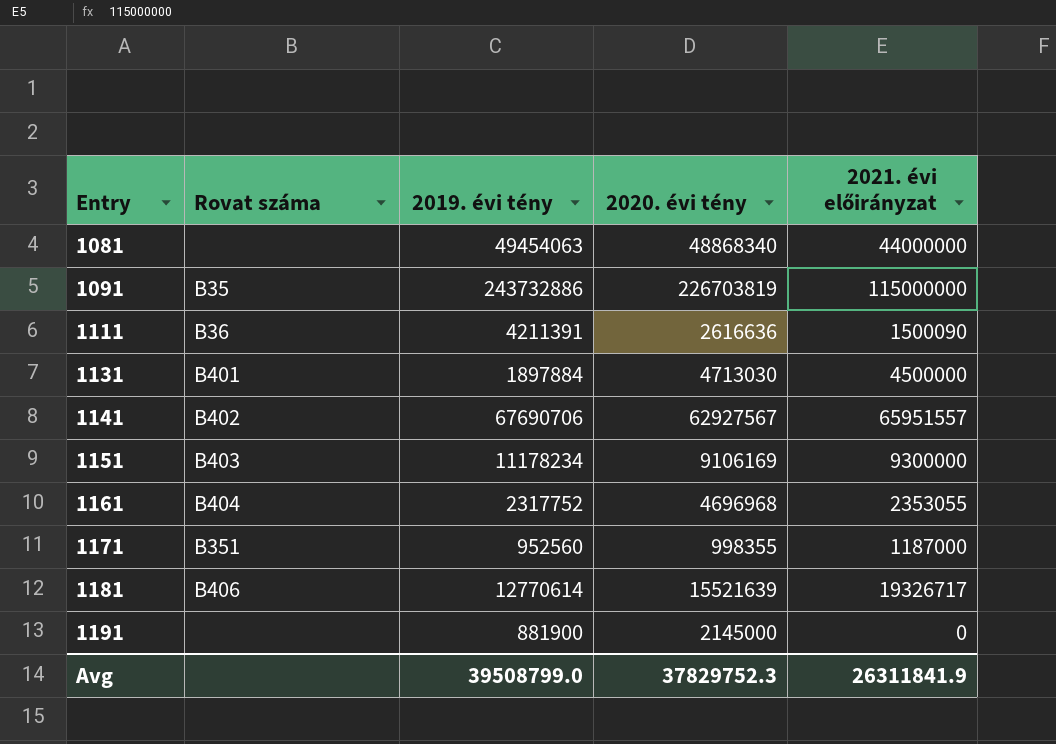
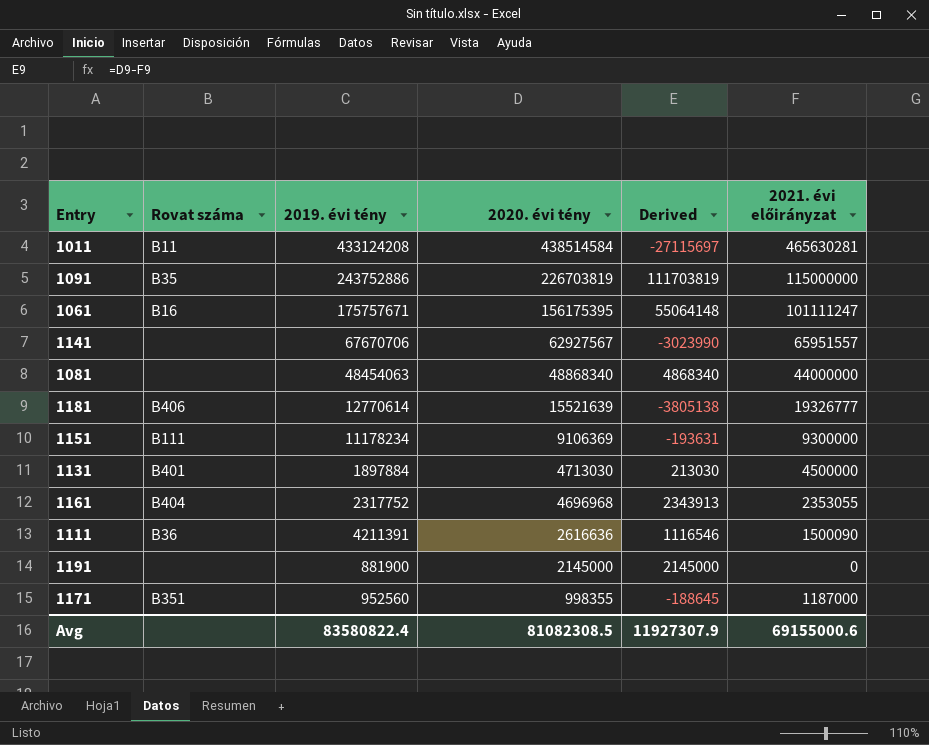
row order: Entry ascending -> 2020. évi tény descending
column Derived | formula: none -> [2020. évi tény] - [2021. évi előirányzat]
row 1011: none -> B11 | 433124208 | 438514584 | -27115697 | 465630281
1091 | 2019. évi tény: 243732886 -> 243752886
row 1061: none -> B16 | 175757671 | 156175395 | 55064148 | 101111247
1141 | Rovat száma: B402 -> none
1141 | 2019. évi tény: 67690706 -> 67670706
1081 | 2019. évi tény: 49454063 -> 48454063
1181 | 2021. évi előirányzat: 19326717 -> 19326777
1151 | Rovat száma: B403 -> B111
1151 | 2020. évi tény: 9106169 -> 9106369
Avg | 2019. évi tény: 39508799.0 -> 83580822.4
Avg | 2020. évi tény: 37829752.3 -> 81082308.5
Avg | 2021. évi előirányzat: 26311841.9 -> 69155000.6

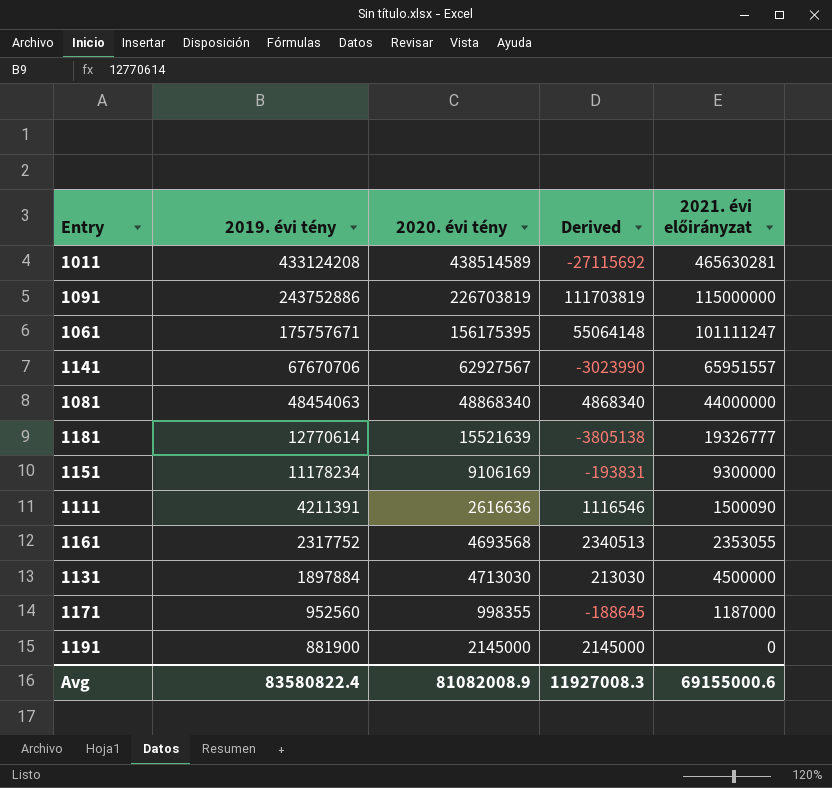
row order: 2020. évi tény descending -> 2019. évi tény descending
column Rovat száma | position: 2 -> none
1011 | 2020. évi tény: 438514584 -> 438514589
1011 | Derived: -27115697 -> -27115692
1151 | 2020. évi tény: 9106369 -> 9106169
1151 | Derived: -193631 -> -193831
1161 | 2020. évi tény: 4696968 -> 4693568
1161 | Derived: 2343913 -> 2340513
Avg | 2020. évi tény: 81082308.5 -> 81082008.9
Avg | Derived: 11927307.9 -> 11927008.3

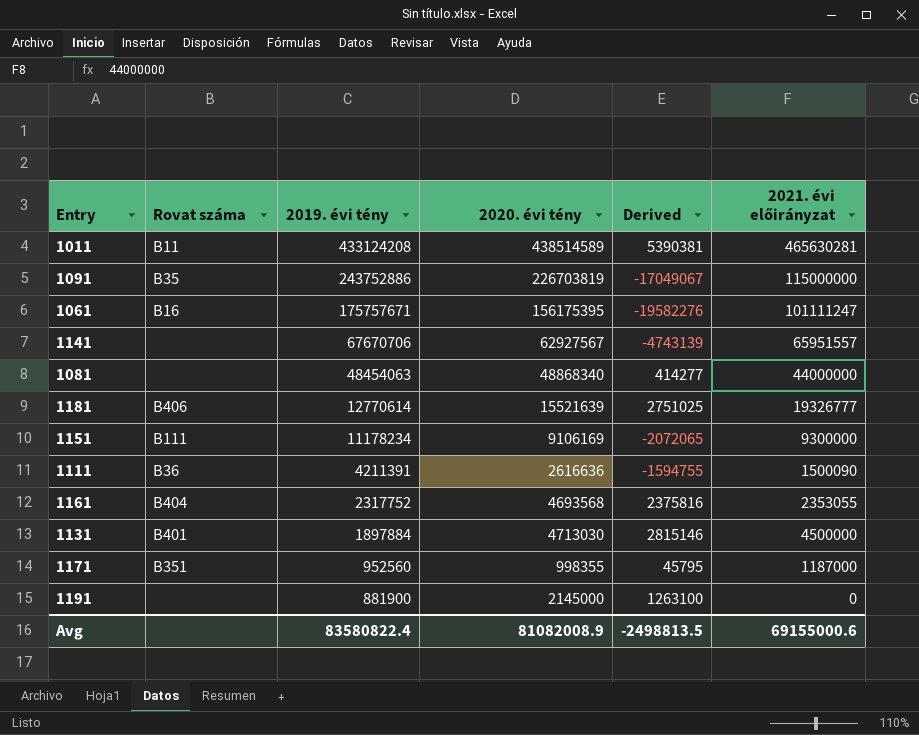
column Rovat száma | position: none -> 2
column Derived | formula: [2020. évi tény] - [2021. évi előirányzat] -> [2020. évi tény] - [2019. évi tény]
Avg | Derived: 11927008.3 -> -2498813.5

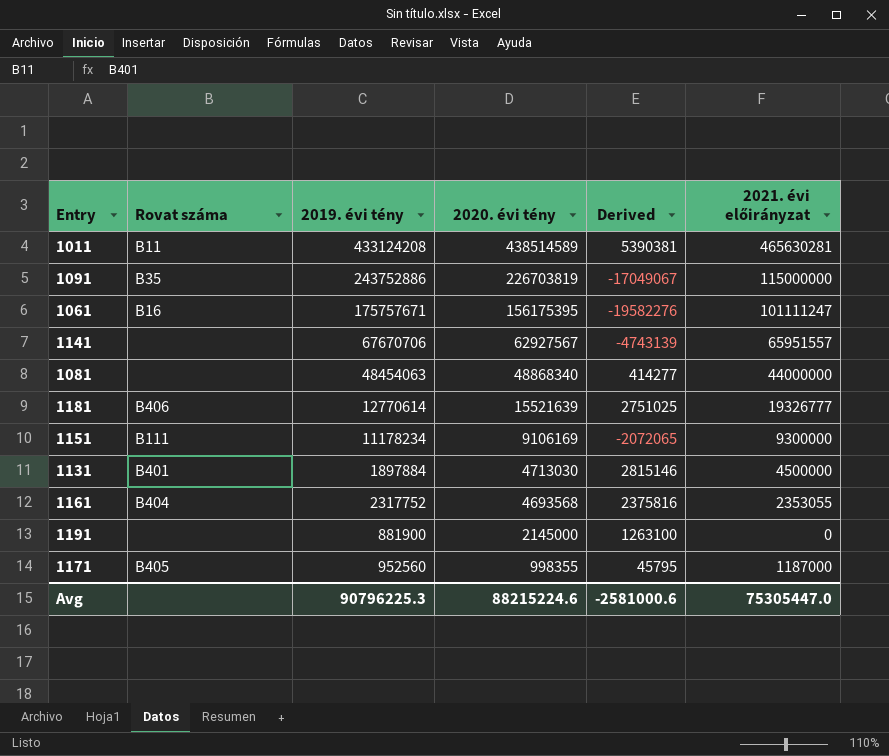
row order: 2019. évi tény descending -> 2020. évi tény descending
row 1111: B36 | 4211391 | 2616636 | -1594755 | 1500090 -> none
1171 | Rovat száma: B351 -> B405
Avg | 2019. évi tény: 83580822.4 -> 90796225.3
Avg | 2020. évi tény: 81082008.9 -> 88215224.6
Avg | Derived: -2498813.5 -> -2581000.6
Avg | 2021. évi előirányzat: 69155000.6 -> 75305447.0

